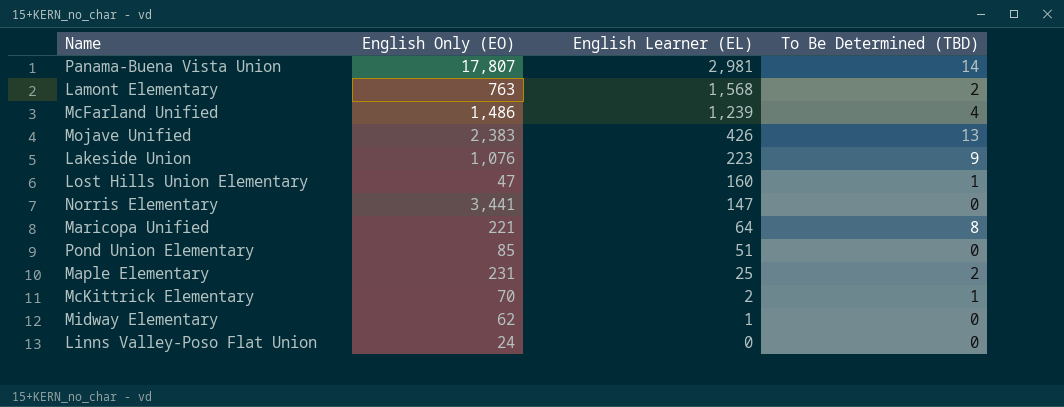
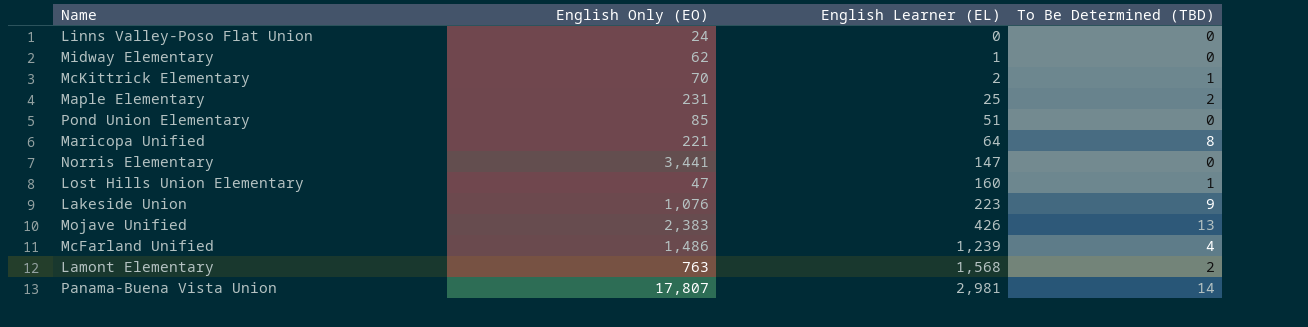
row order: English Learner (EL) descending -> English Learner (EL) ascending

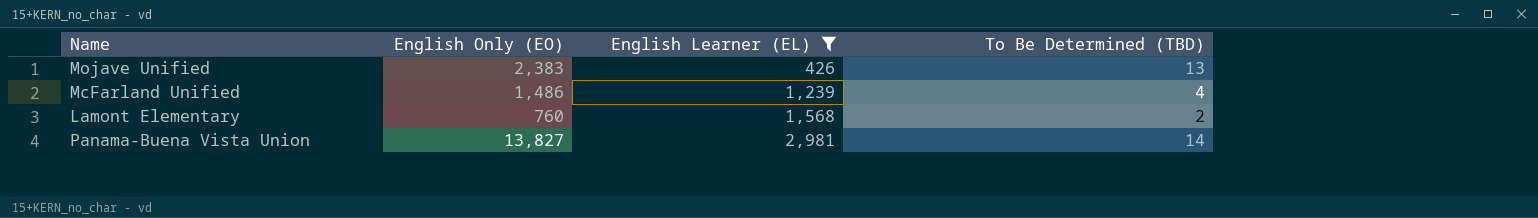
filter: none -> English Learner (EL) >= 426
Lamont Elementary | English Only (EO): 763 -> 760
Panama-Buena Vista Union | English Only (EO): 17,807 -> 13,827

